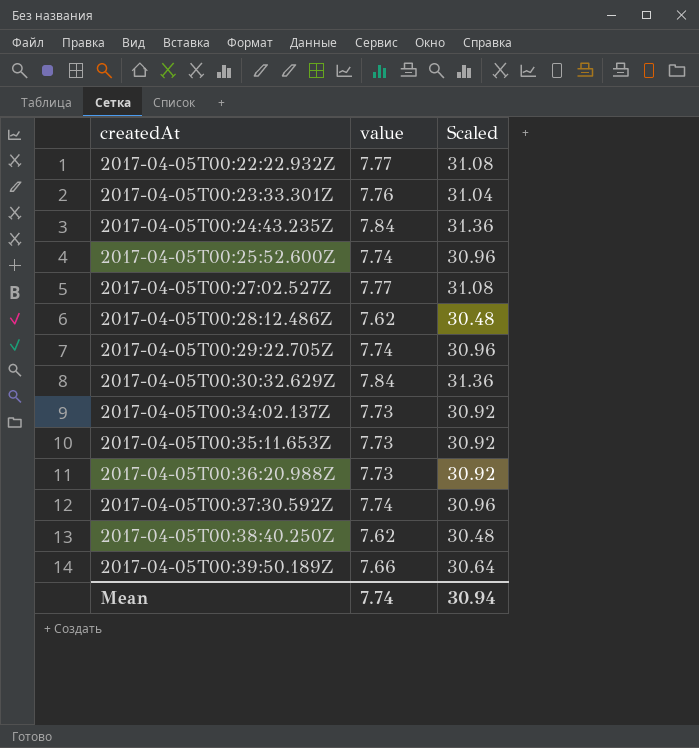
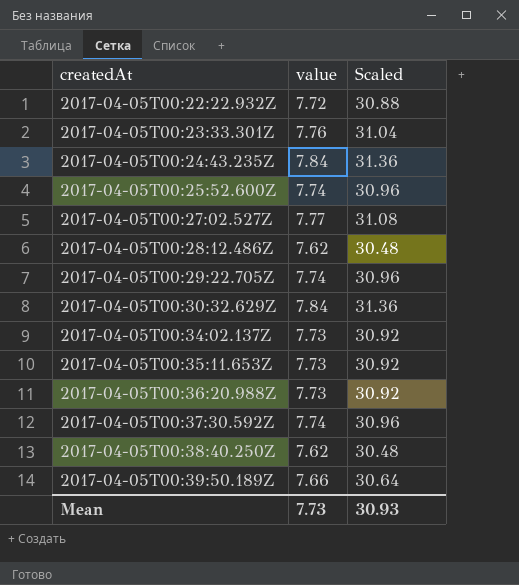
2017-04-05T00:22:22.932Z | value: 7.77 -> 7.72
2017-04-05T00:22:22.932Z | Scaled: 31.08 -> 30.88
Mean | value: 7.74 -> 7.73
Mean | Scaled: 30.94 -> 30.93

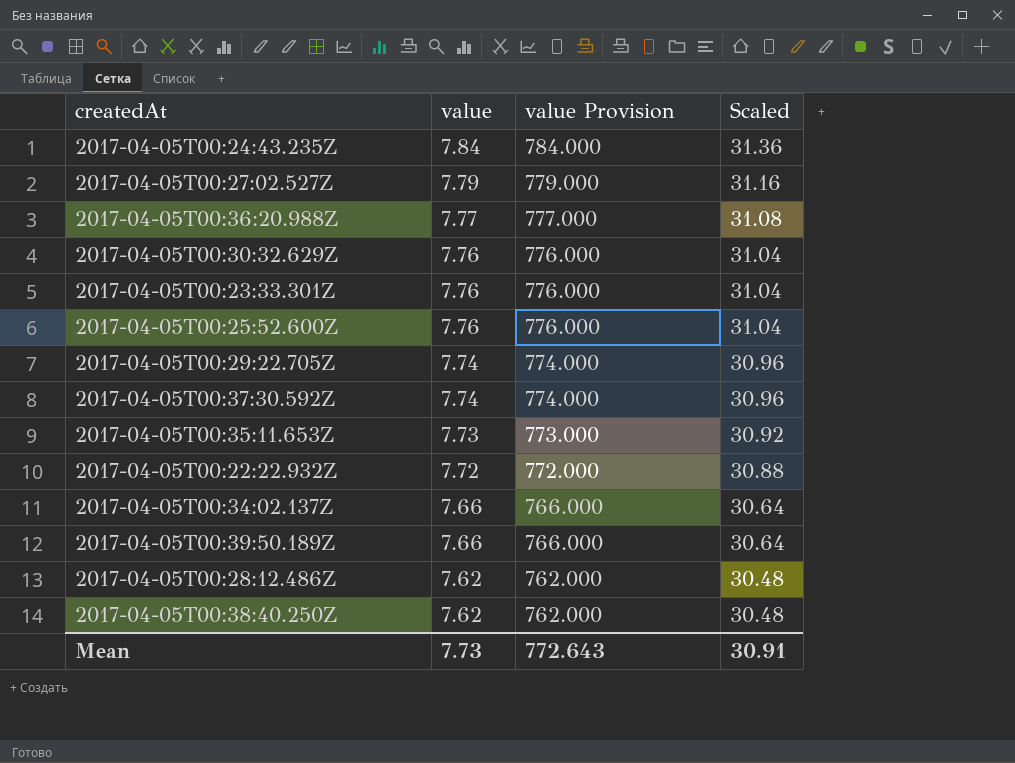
row order: createdAt ascending -> value descending
column value Provision | formula: none -> [value] * 100
2017-04-05T00:27:02.527Z | value: 7.77 -> 7.79
2017-04-05T00:27:02.527Z | Scaled: 31.08 -> 31.16
2017-04-05T00:36:20.988Z | value: 7.73 -> 7.77
2017-04-05T00:36:20.988Z | Scaled: 30.92 -> 31.08
2017-04-05T00:30:32.629Z | value: 7.84 -> 7.76
2017-04-05T00:30:32.629Z | Scaled: 31.36 -> 31.04
2017-04-05T00:25:52.600Z | value: 7.74 -> 7.76
2017-04-05T00:25:52.600Z | Scaled: 30.96 -> 31.04
2017-04-05T00:34:02.137Z | value: 7.73 -> 7.66
2017-04-05T00:34:02.137Z | Scaled: 30.92 -> 30.64
Mean | Scaled: 30.93 -> 30.91

